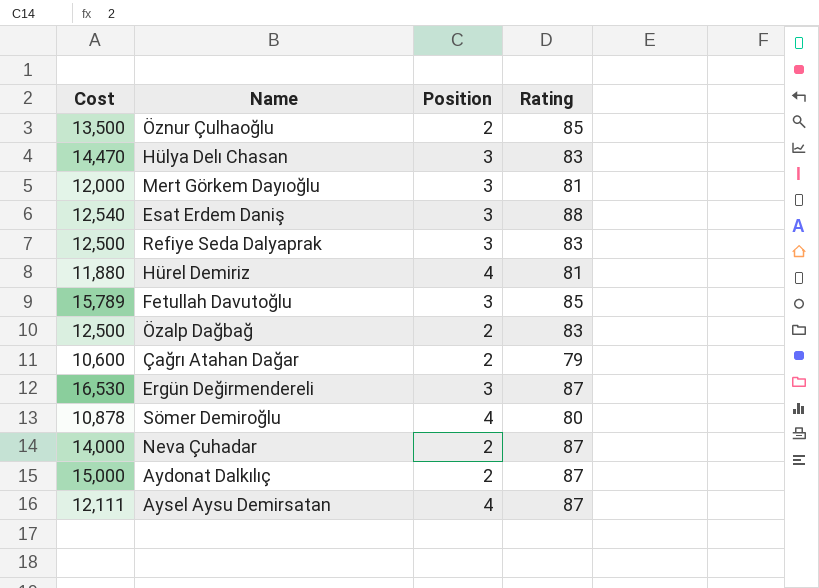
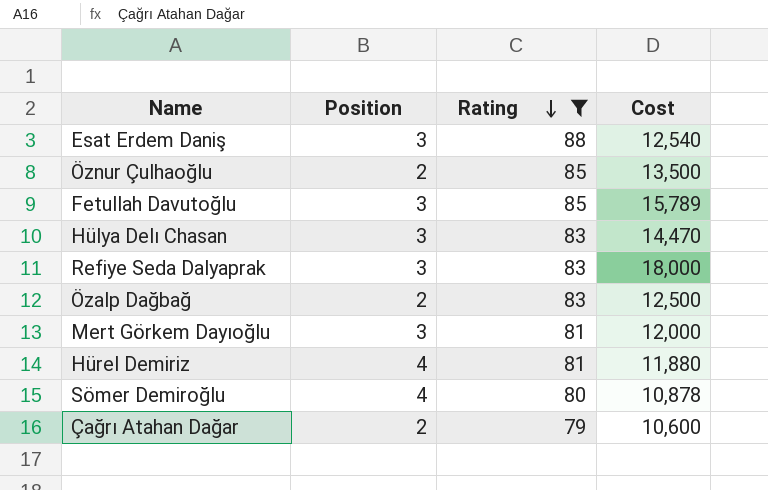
filter: none -> Rating != 87
row order: none -> Rating descending
column Cost | position: 1 -> 4
Refiye Seda Dalyaprak | Cost: 12,500 -> 18,000

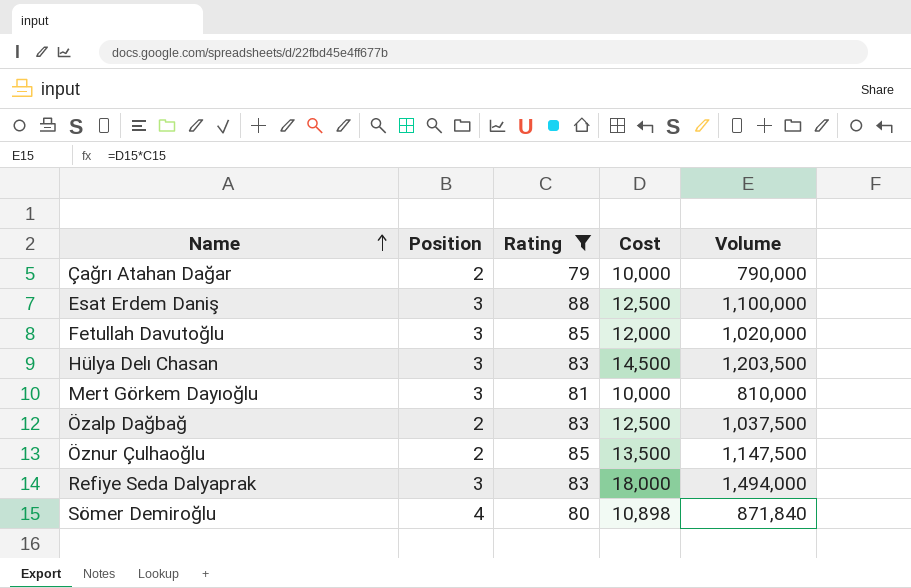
row order: Rating descending -> Name ascending
column Volume | formula: none -> [Rating] * [Cost]
row Hürel Demiriz: 4 | 81 | 11,880 -> none
Çağrı Atahan Dağar | Cost: 10,600 -> 10,000
Esat Erdem Daniş | Cost: 12,540 -> 12,500
Fetullah Davutoğlu | Cost: 15,789 -> 12,000
Hülya Delı Chasan | Cost: 14,470 -> 14,500
Mert Görkem Dayıoğlu | Cost: 12,000 -> 10,000
Sömer Demiroğlu | Cost: 10,878 -> 10,898

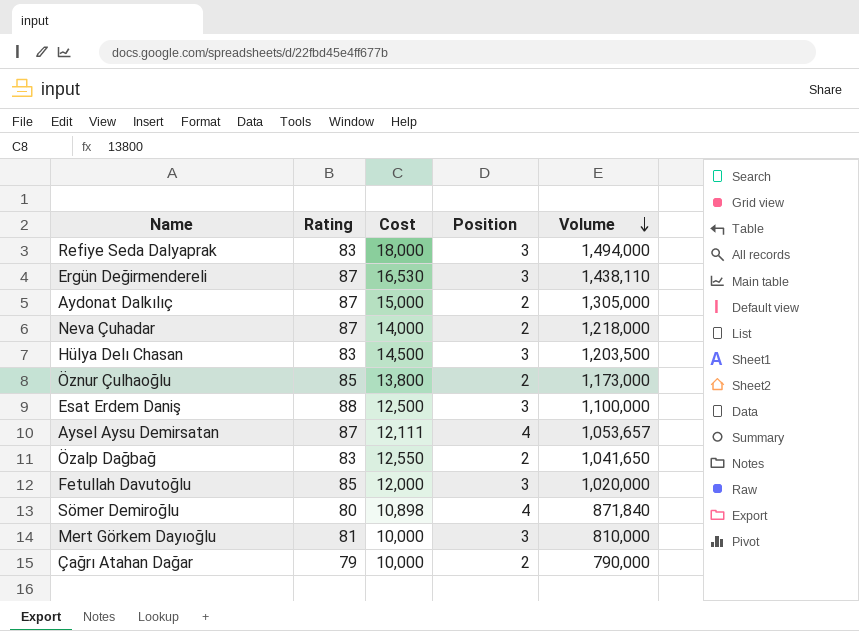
filter: Rating != 87 -> none
row order: Name ascending -> Volume descending
column Position | position: 2 -> 4
Öznur Çulhaoğlu | Cost: 13,500 -> 13,800
Öznur Çulhaoğlu | Volume: 1,147,500 -> 1,173,000
Özalp Dağbağ | Cost: 12,500 -> 12,550
Özalp Dağbağ | Volume: 1,037,500 -> 1,041,650

